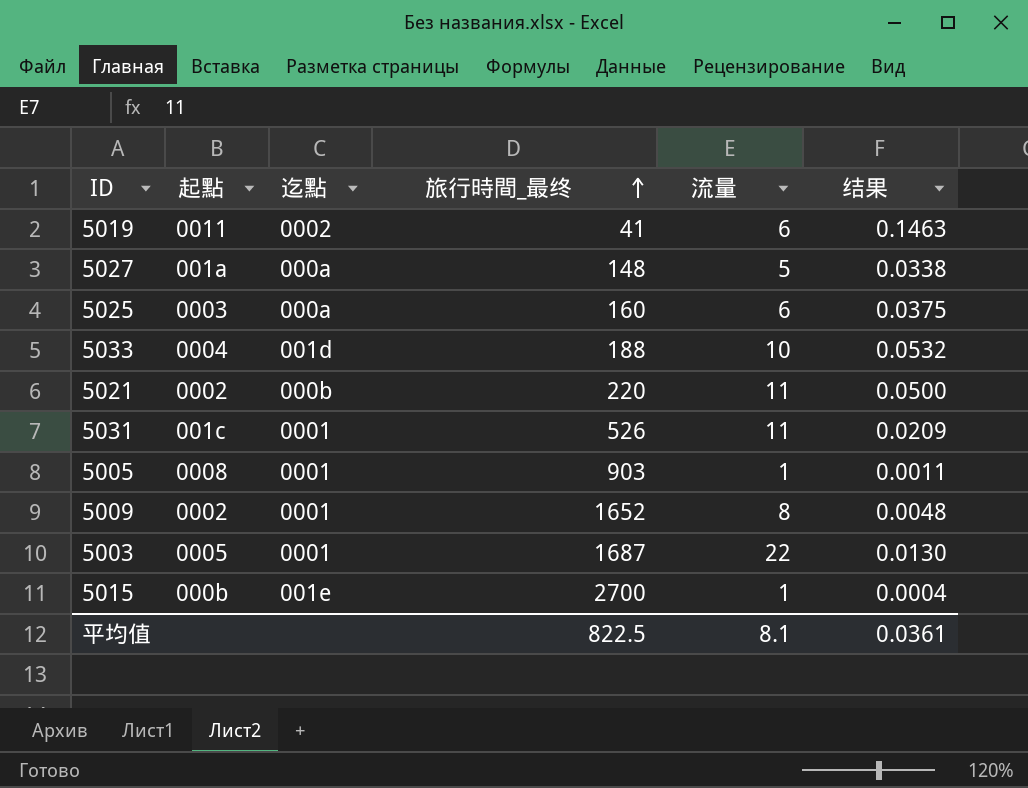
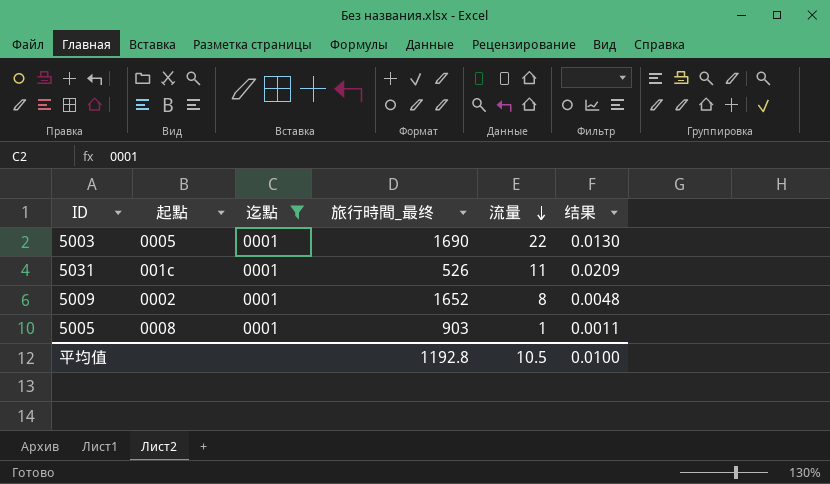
filter: none -> 迄點 = 0001
row order: 旅行時間_最终 ascending -> 流量 descending
5003 | 旅行時間_最终: 1687 -> 1690
平均值 | 旅行時間_最终: 822.5 -> 1192.8
平均值 | 流量: 8.1 -> 10.5
平均值 | 结果: 0.0361 -> 0.0100

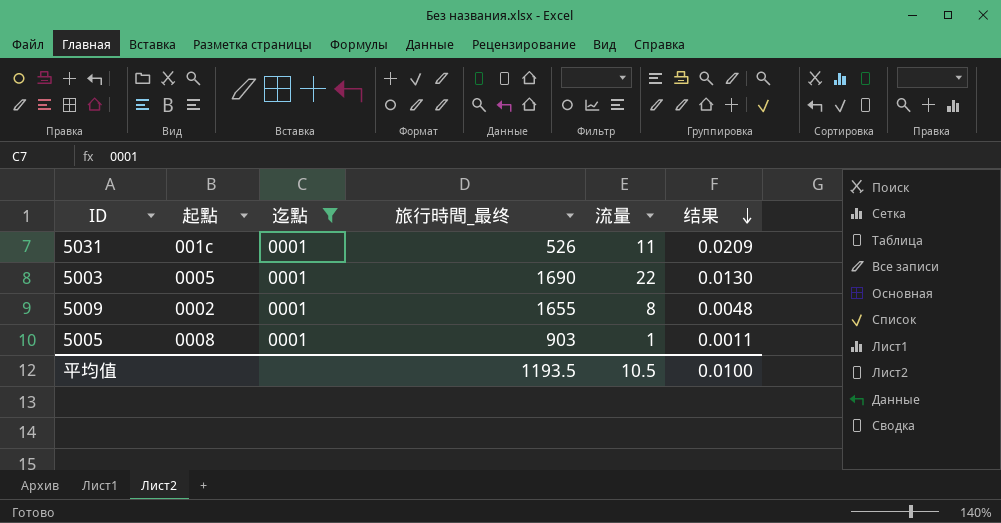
row order: 流量 descending -> 结果 descending
5009 | 旅行時間_最终: 1652 -> 1655
平均值 | 旅行時間_最终: 1192.8 -> 1193.5

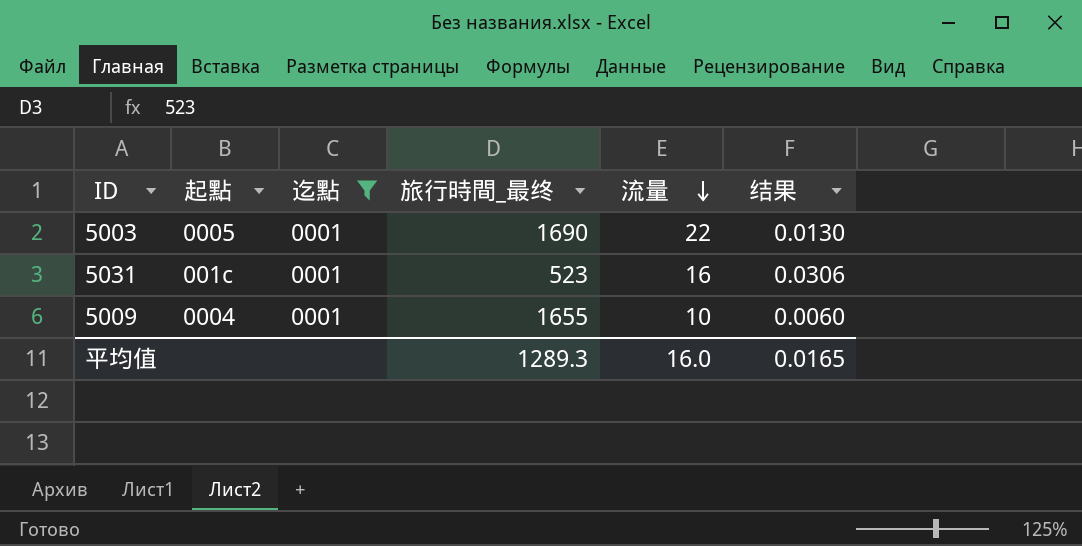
row order: 结果 descending -> 流量 descending
row 5005: 0008 | 0001 | 903 | 1 | 0.0011 -> none
5031 | 旅行時間_最终: 526 -> 523
5031 | 流量: 11 -> 16
5031 | 结果: 0.0209 -> 0.0306
5009 | 起點: 0002 -> 0004
5009 | 流量: 8 -> 10
5009 | 结果: 0.0048 -> 0.0060
平均值 | 旅行時間_最终: 1193.5 -> 1289.3
平均值 | 流量: 10.5 -> 16.0
平均值 | 结果: 0.0100 -> 0.0165

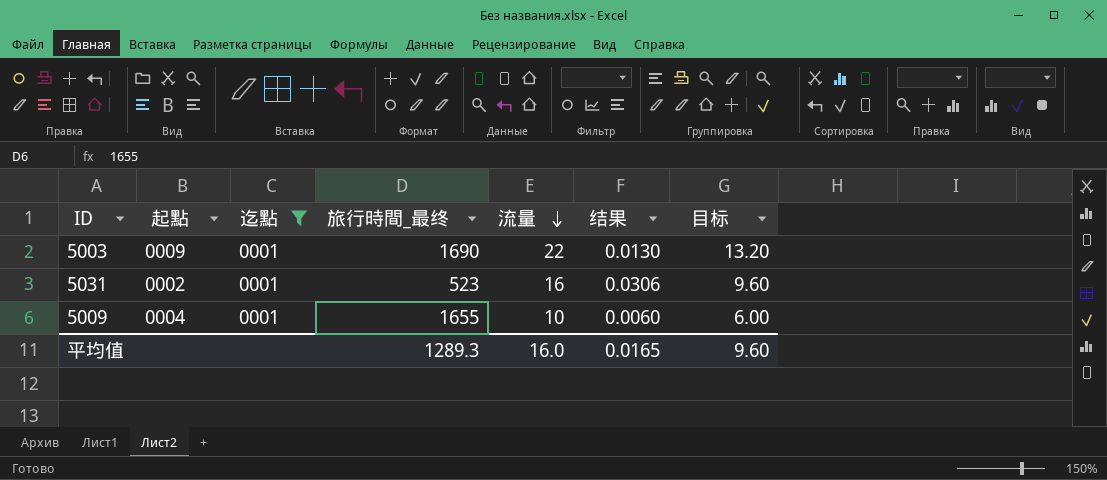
column 目标 | formula: none -> [流量] * 0.6
5003 | 起點: 0005 -> 0009
5031 | 起點: 001c -> 0002

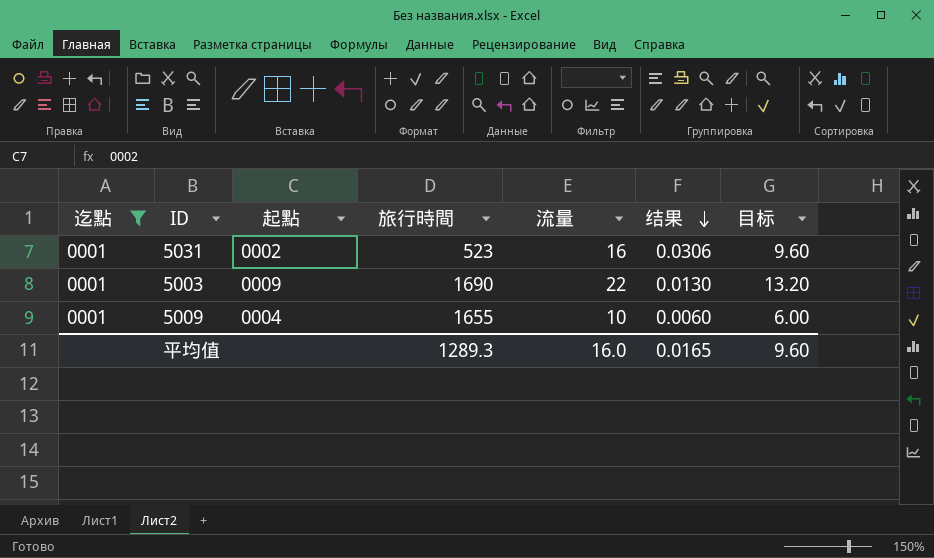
row order: 流量 descending -> 结果 descending
column 迄點 | position: 3 -> 1
column name: 旅行時間_最终 -> 旅行時間

